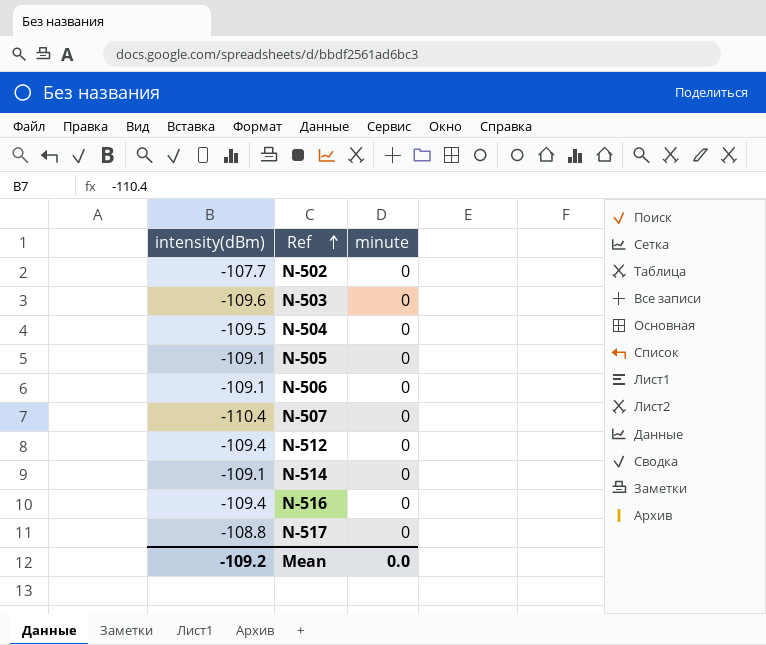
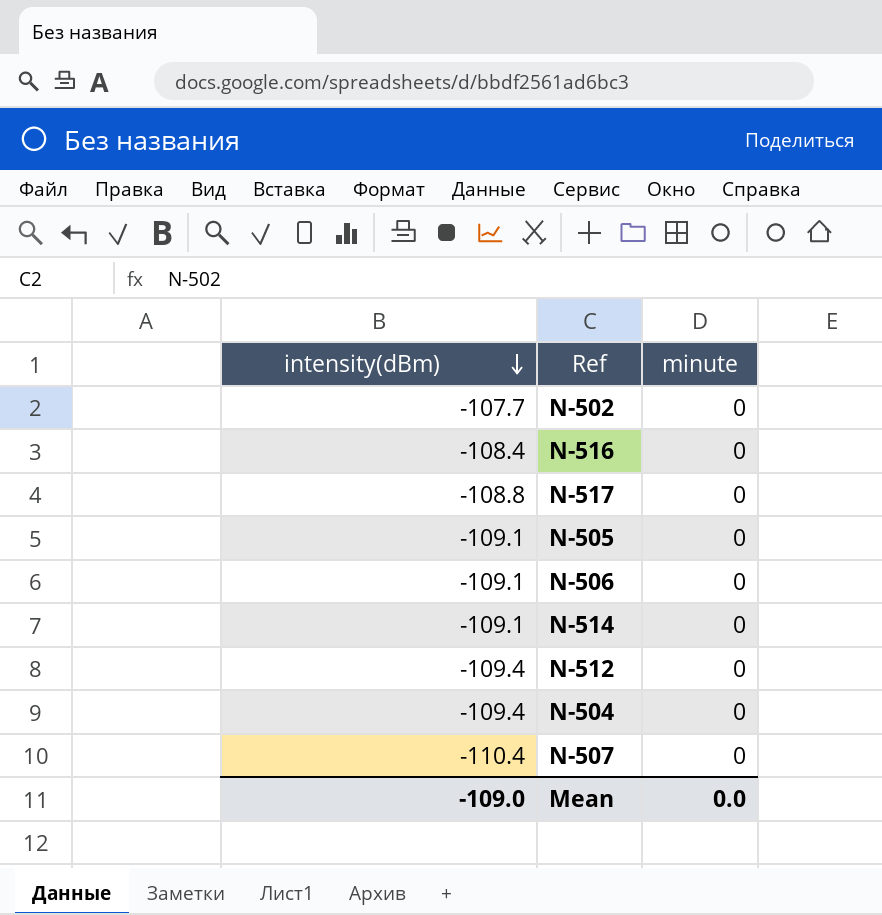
row order: Ref ascending -> intensity(dBm) descending
row N-503: -109.6 | 0 -> none
N-516 | intensity(dBm): -109.4 -> -108.4
N-504 | intensity(dBm): -109.5 -> -109.4
Mean | intensity(dBm): -109.2 -> -109.0

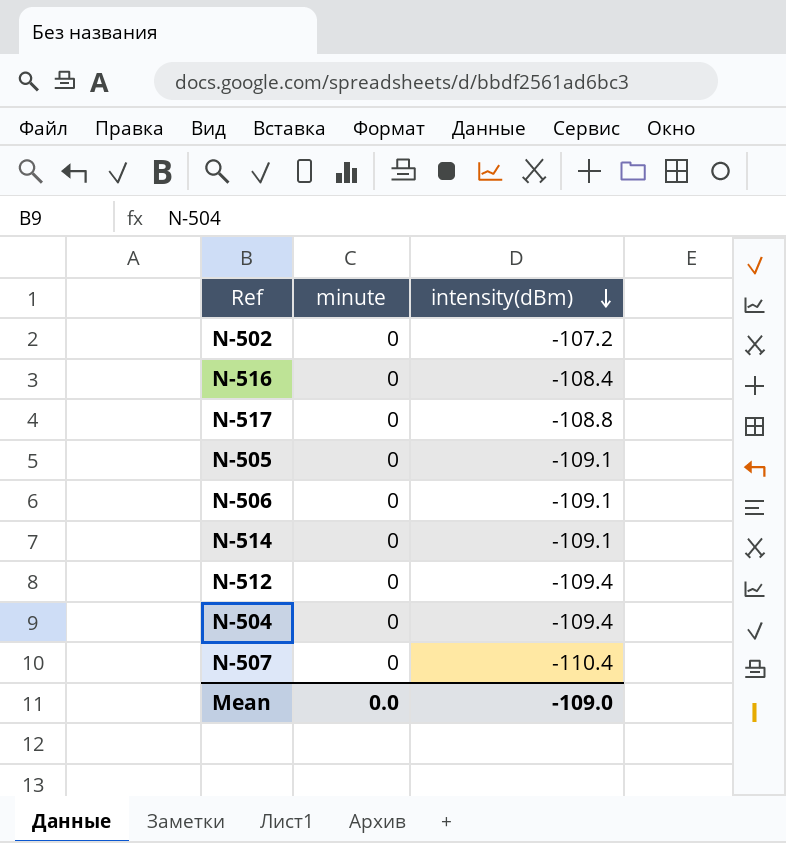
column intensity(dBm) | position: 1 -> 3
N-502 | intensity(dBm): -107.7 -> -107.2

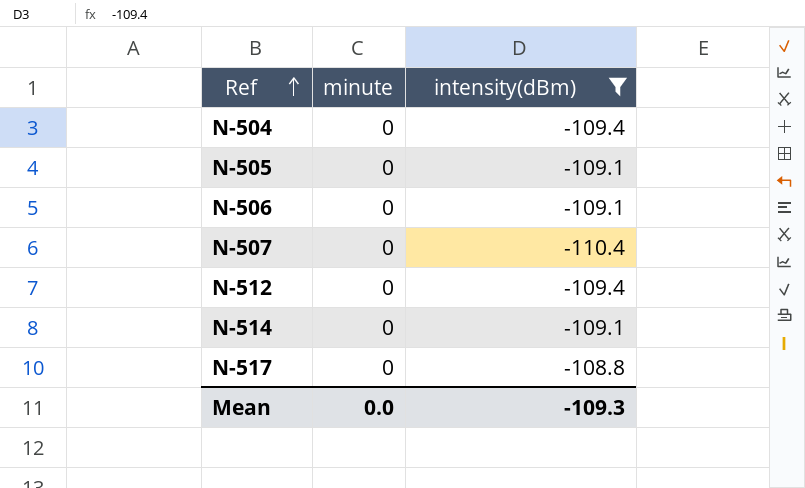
filter: none -> intensity(dBm) <= -108.8
row order: intensity(dBm) descending -> Ref ascending
Mean | intensity(dBm): -109.0 -> -109.3

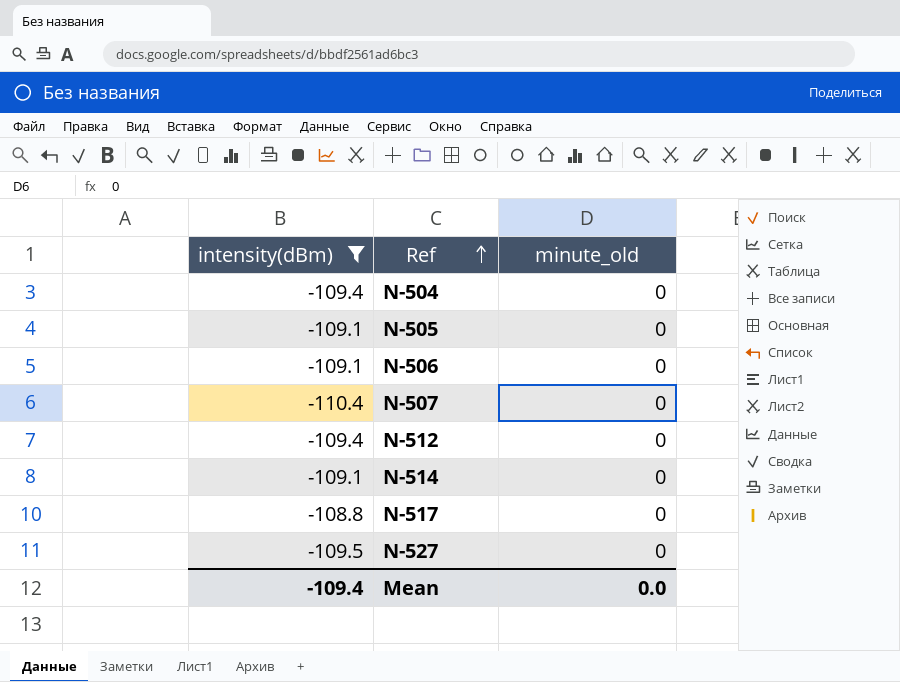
column intensity(dBm) | position: 3 -> 1
column name: minute -> minute_old
row N-527: none -> -109.5 | 0
Mean | intensity(dBm): -109.3 -> -109.4

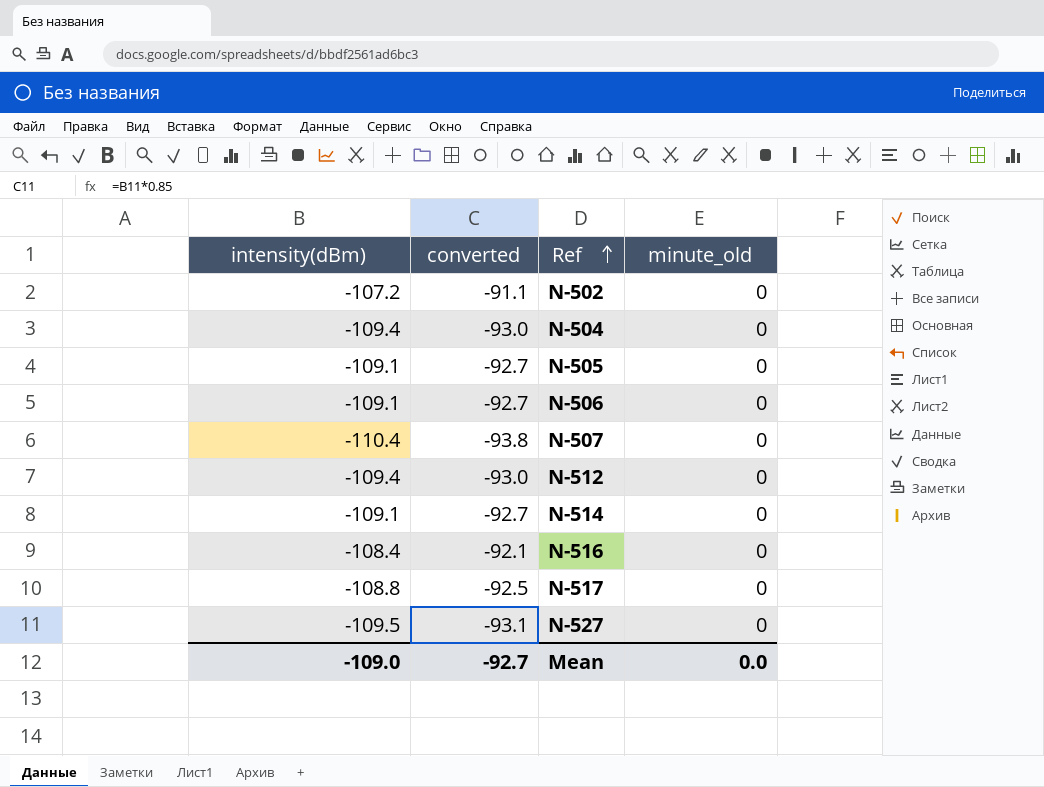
filter: intensity(dBm) <= -108.8 -> none
column converted | formula: none -> [intensity(dBm)] * 0.85
Mean | intensity(dBm): -109.4 -> -109.0

